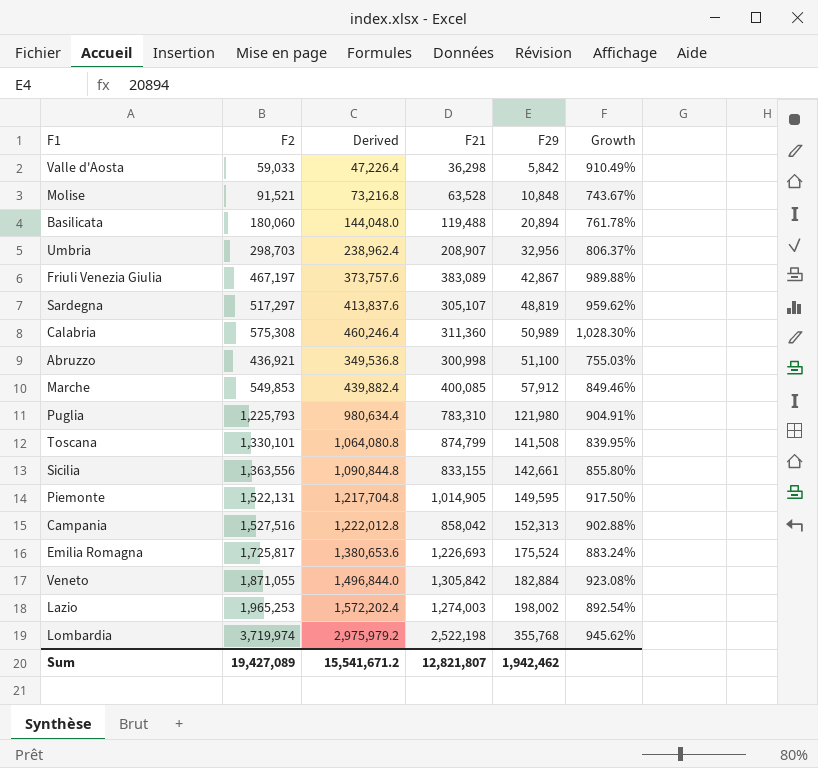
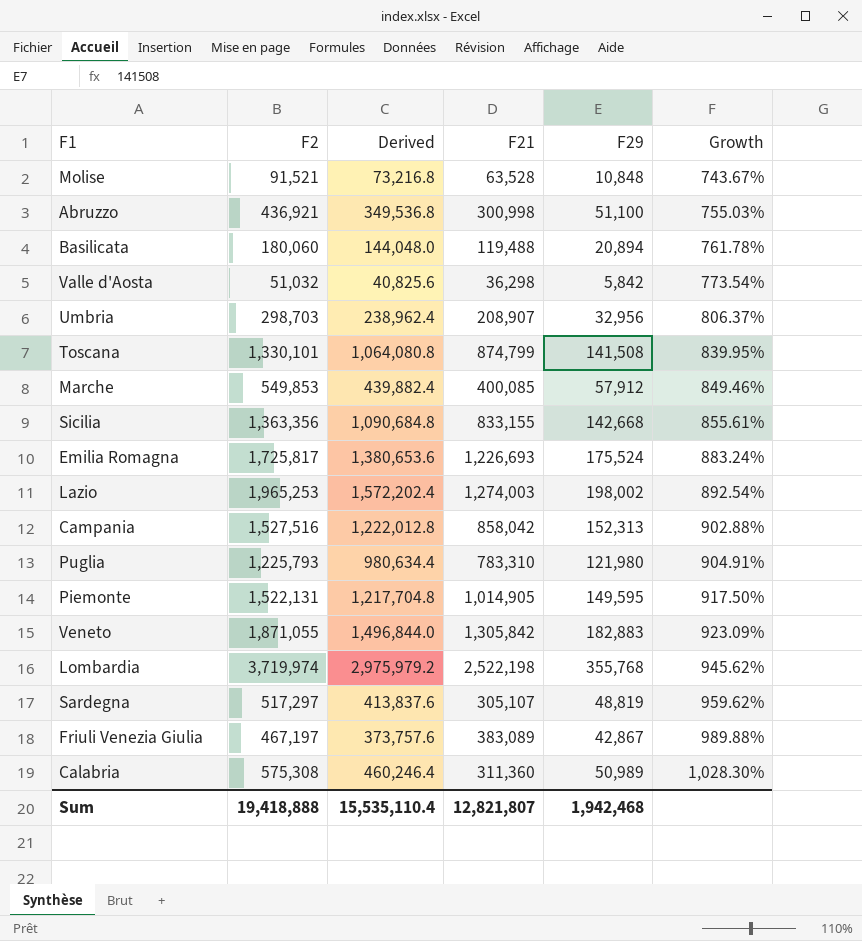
row order: F29 ascending -> Growth ascending
Valle d'Aosta | F2: 59,033 -> 51,032
Valle d'Aosta | Derived: 47,226.4 -> 40,825.6
Valle d'Aosta | Growth: 910.49% -> 773.54%
Sicilia | F2: 1,363,556 -> 1,363,356
Sicilia | Derived: 1,090,844.8 -> 1,090,684.8
Sicilia | F29: 142,661 -> 142,668
Sicilia | Growth: 855.80% -> 855.61%
Veneto | F29: 182,884 -> 182,883
Veneto | Growth: 923.08% -> 923.09%
Sum | F2: 19,427,089 -> 19,418,888
Sum | Derived: 15,541,671.2 -> 15,535,110.4
Sum | F29: 1,942,462 -> 1,942,468

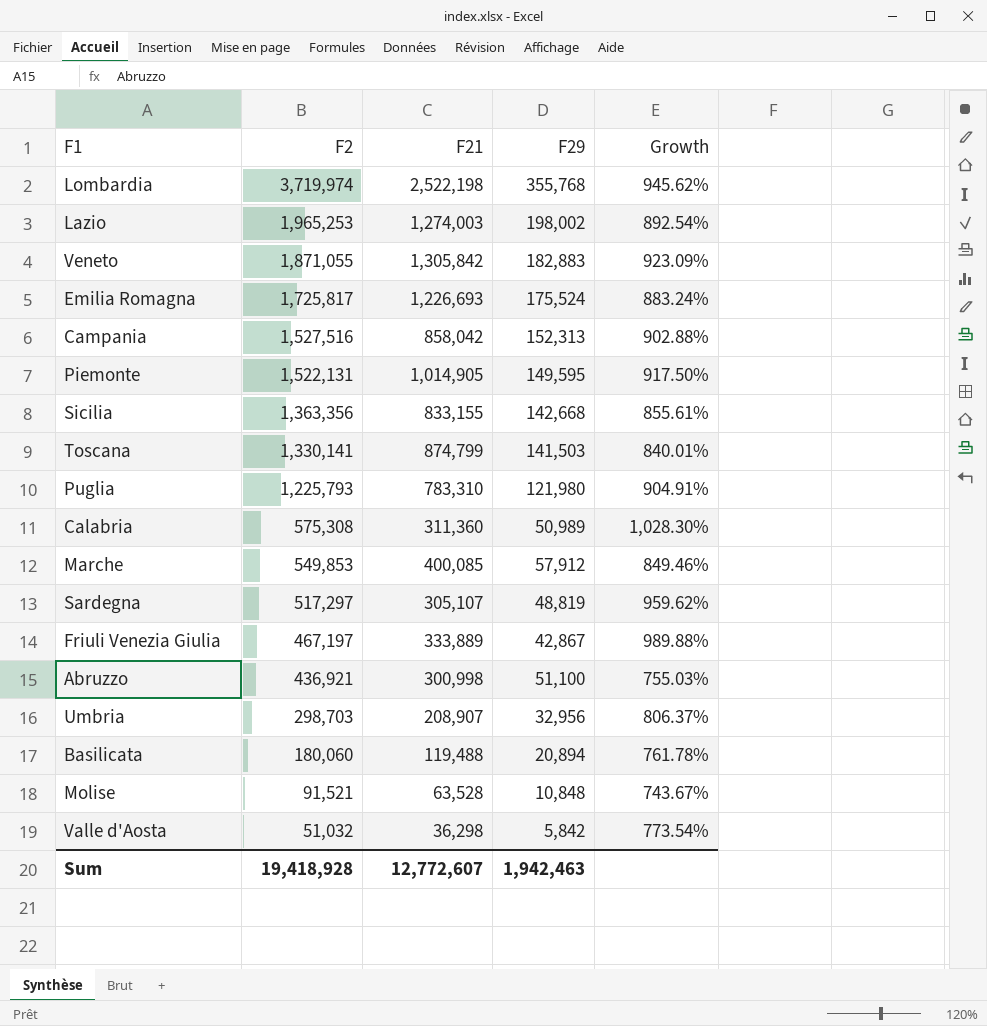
row order: Growth ascending -> F2 descending
column Derived | formula: [F2] * 0.8 -> none
Toscana | F2: 1,330,101 -> 1,330,141
Toscana | F29: 141,508 -> 141,503
Toscana | Growth: 839.95% -> 840.01%
Friuli Venezia Giulia | F21: 383,089 -> 333,889
Sum | F2: 19,418,888 -> 19,418,928
Sum | F21: 12,821,807 -> 12,772,607
Sum | F29: 1,942,468 -> 1,942,463

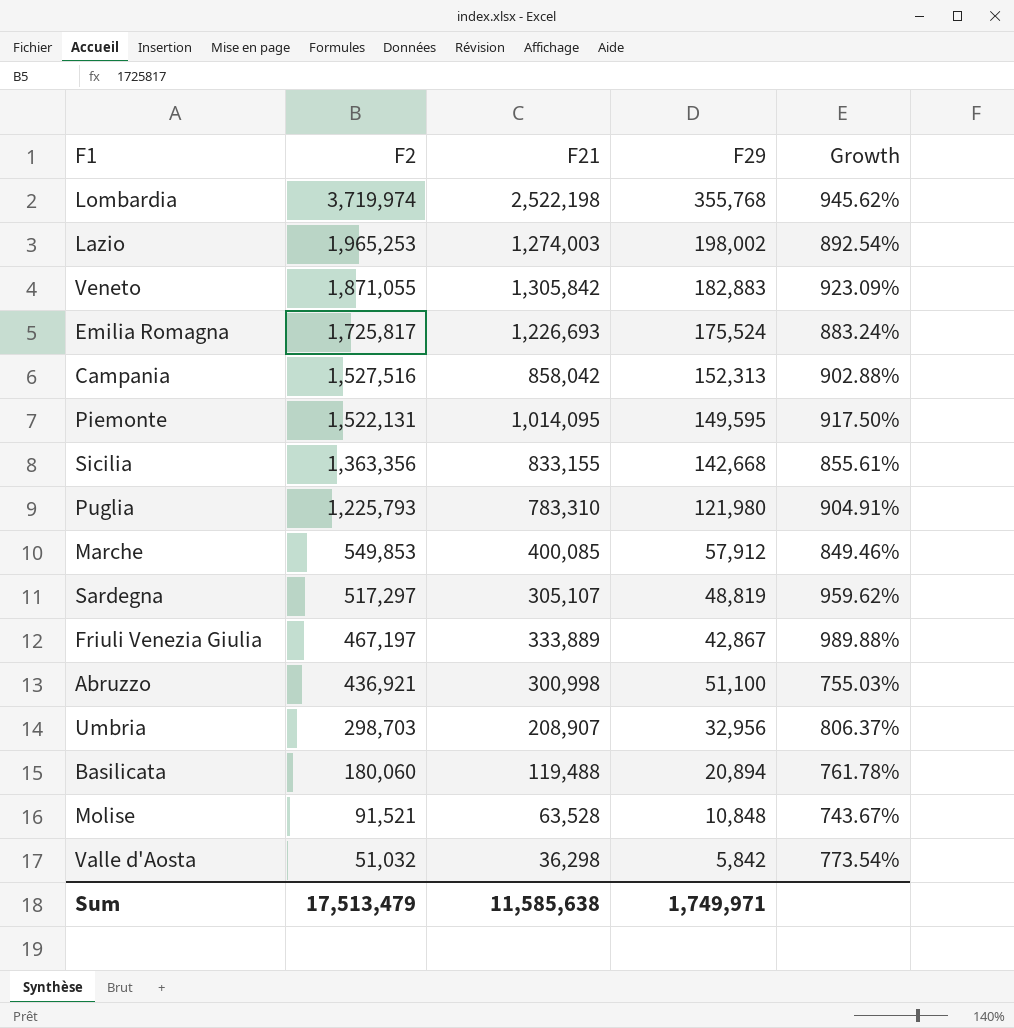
row Toscana: 1,330,141 | 874,799 | 141,503 | 840.01% -> none
row Calabria: 575,308 | 311,360 | 50,989 | 1,028.30% -> none
Piemonte | F21: 1,014,905 -> 1,014,095
Sum | F2: 19,418,928 -> 17,513,479
Sum | F21: 12,772,607 -> 11,585,638
Sum | F29: 1,942,463 -> 1,749,971

